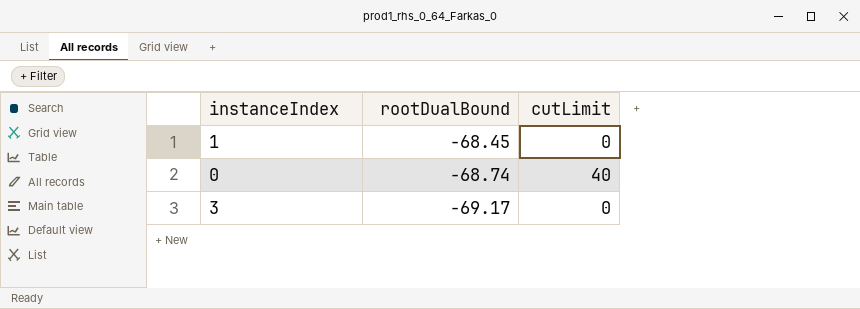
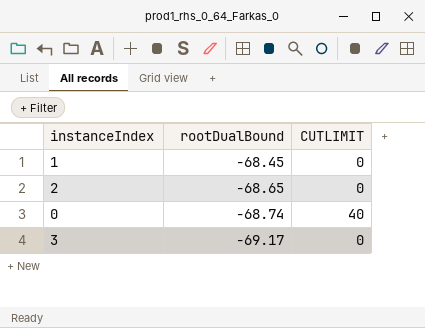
column name: cutLimit -> CUTLIMIT
row 2: none -> -68.65 | 0

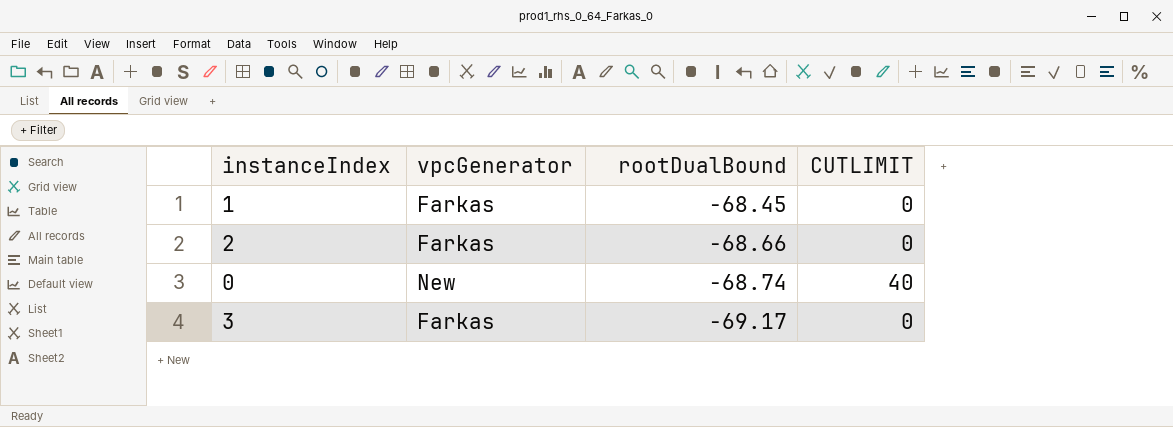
column vpcGenerator | position: none -> 2
2 | rootDualBound: -68.65 -> -68.66

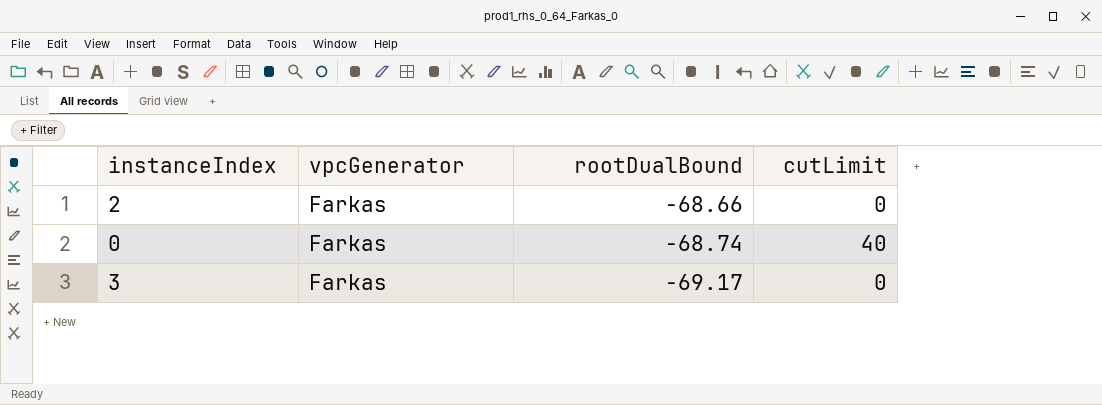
column name: CUTLIMIT -> cutLimit
row 1: Farkas | -68.45 | 0 -> none
0 | vpcGenerator: New -> Farkas

